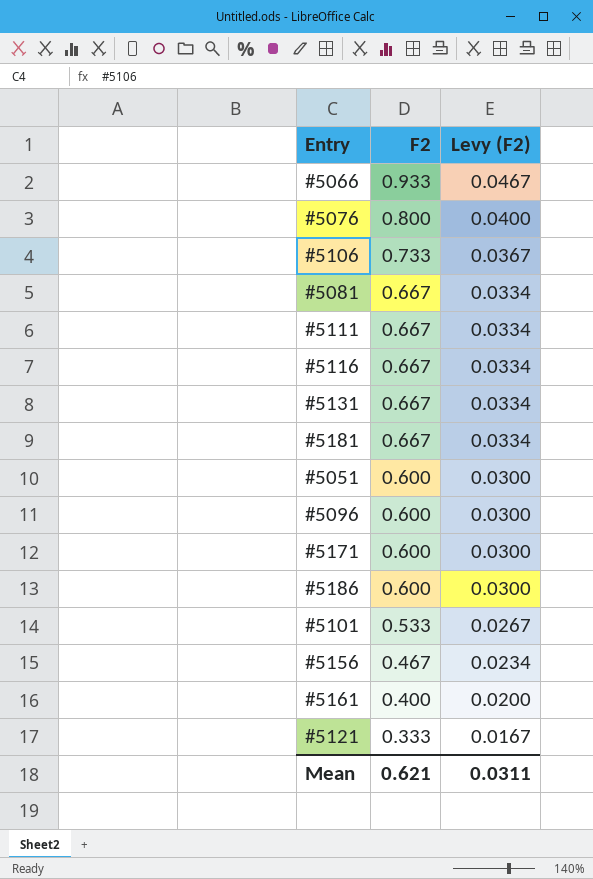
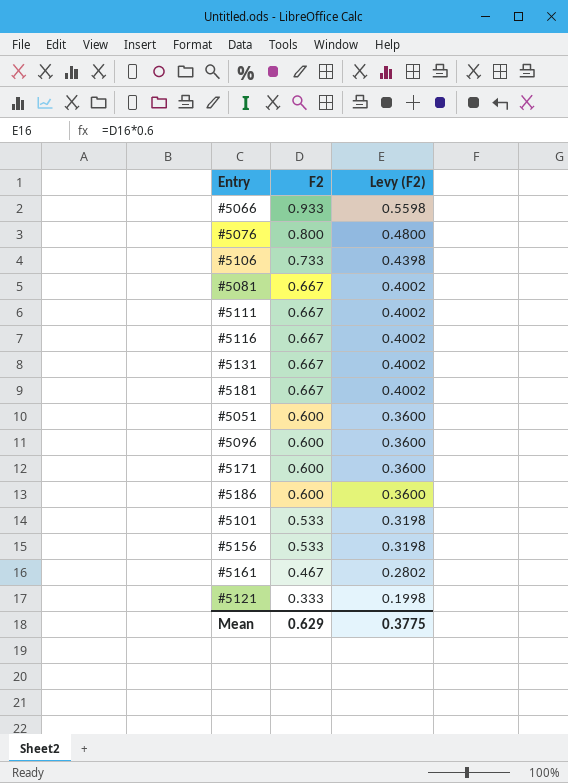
column Levy (F2) | formula: [F2] * 0.05 -> [F2] * 0.6
#5156 | F2: 0.467 -> 0.533
#5161 | F2: 0.400 -> 0.467
Mean | F2: 0.621 -> 0.629
Mean | Levy (F2): 0.0311 -> 0.3775

